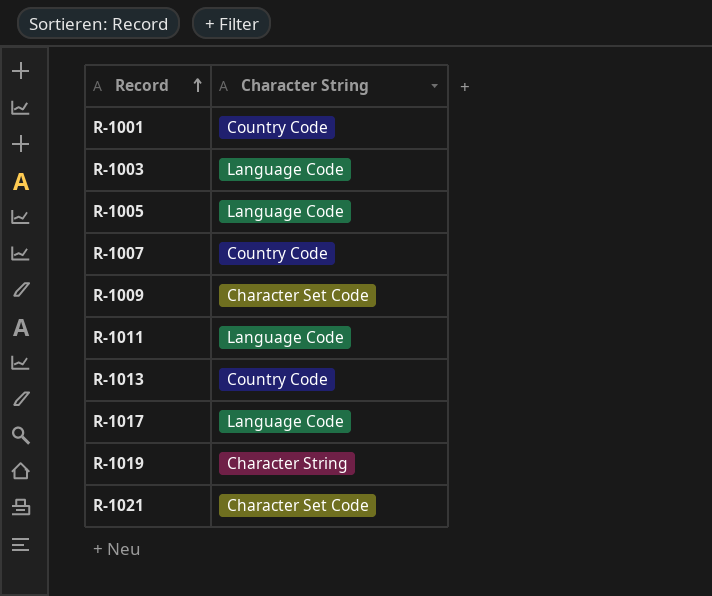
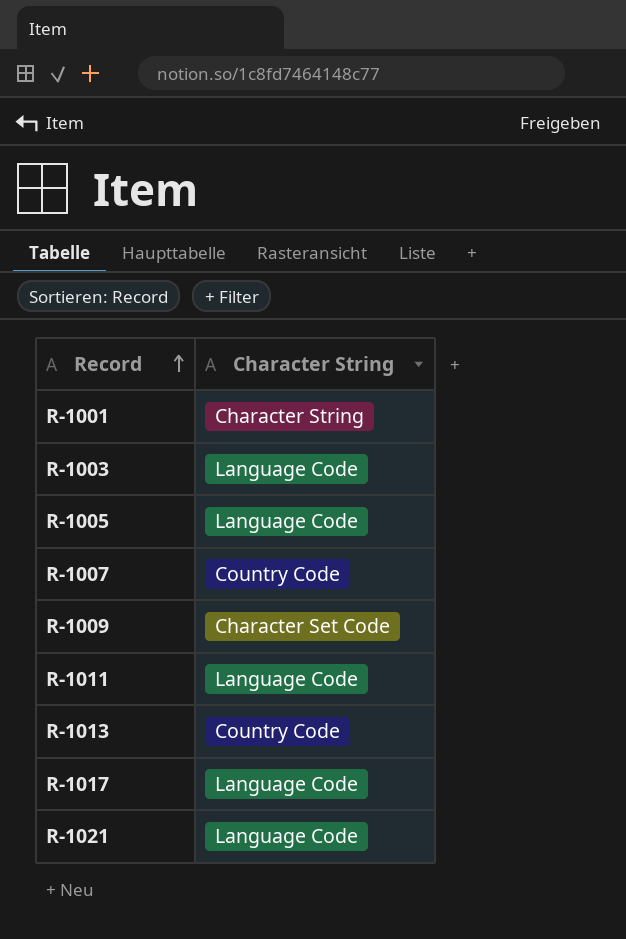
row R-1019: Character String -> none
R-1001 | Character String: Country Code -> Character String
R-1021 | Character String: Character Set Code -> Language Code

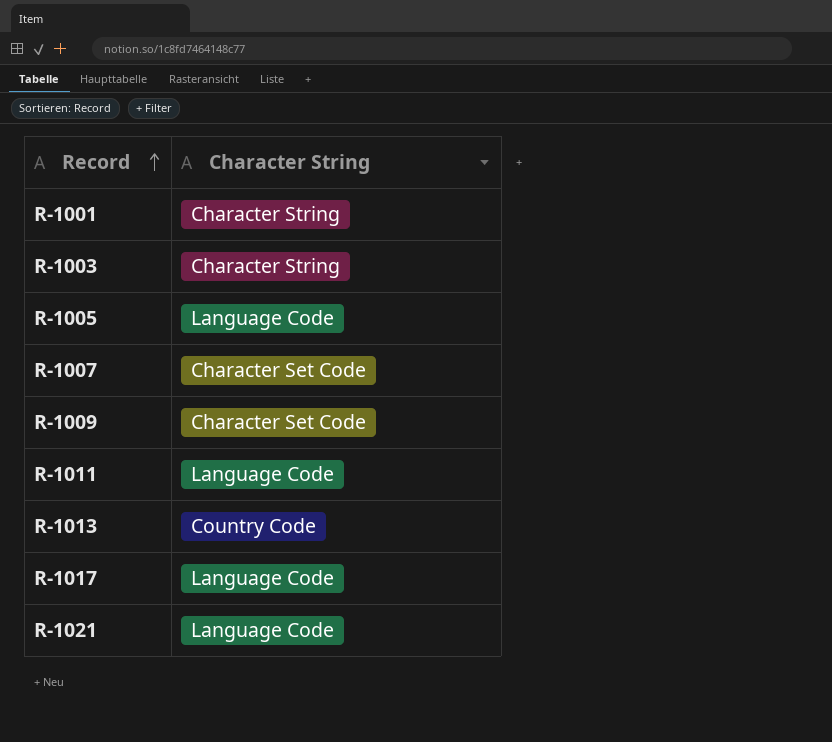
R-1003 | Character String: Language Code -> Character String
R-1007 | Character String: Country Code -> Character Set Code

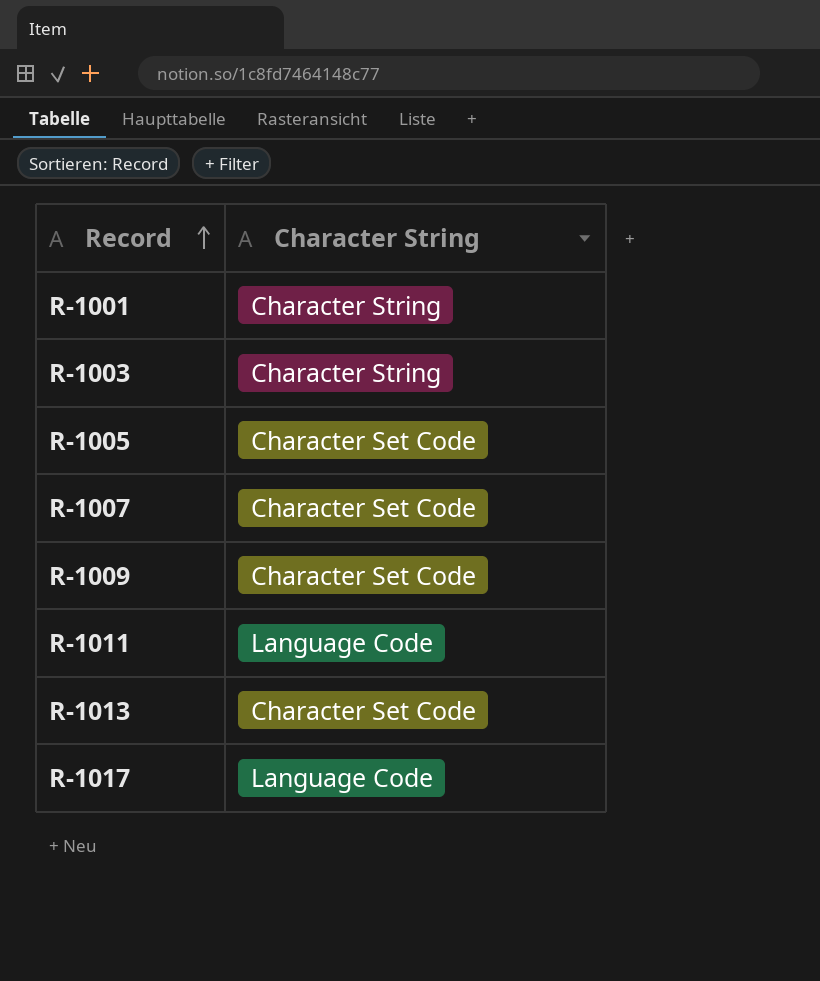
row R-1021: Language Code -> none
R-1005 | Character String: Language Code -> Character Set Code
R-1013 | Character String: Country Code -> Character Set Code

